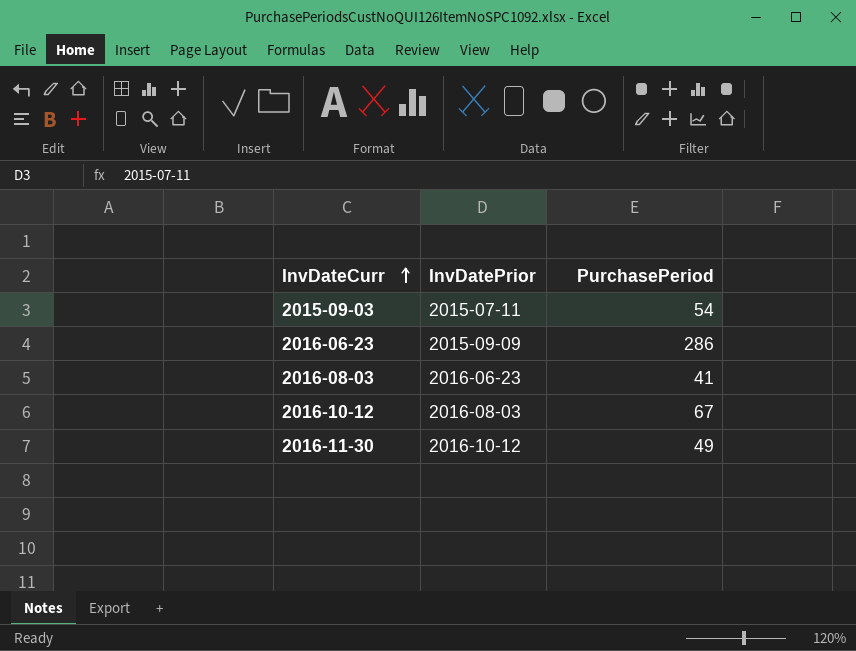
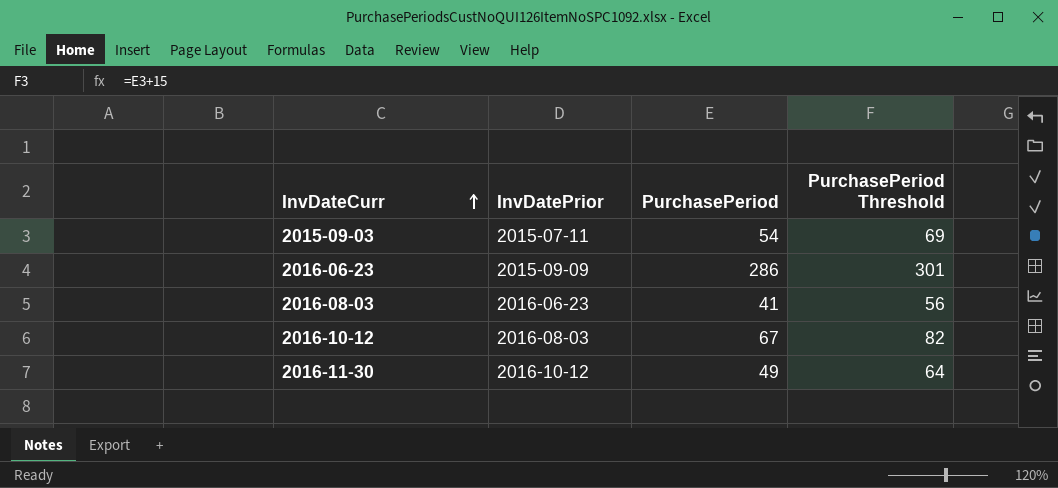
column PurchasePeriod Threshold | formula: none -> [PurchasePeriod] + 15

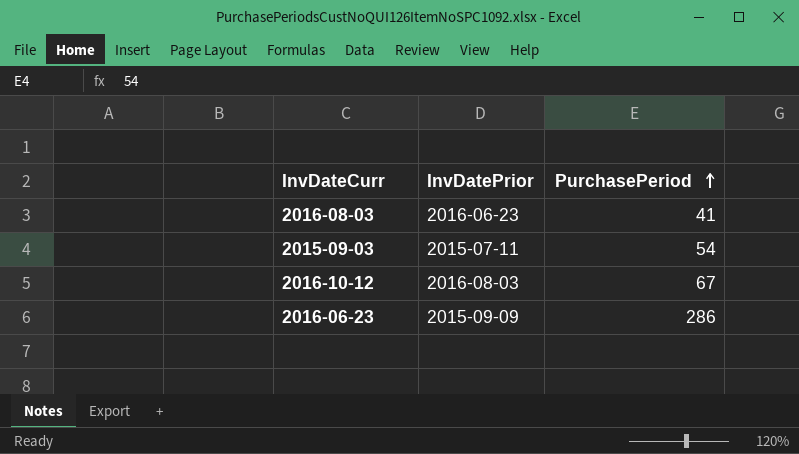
row order: InvDateCurr ascending -> PurchasePeriod ascending
column PurchasePeriod Threshold | formula: [PurchasePeriod] + 15 -> none
row 2016-11-30: 2016-10-12 | 49 | 64 -> none

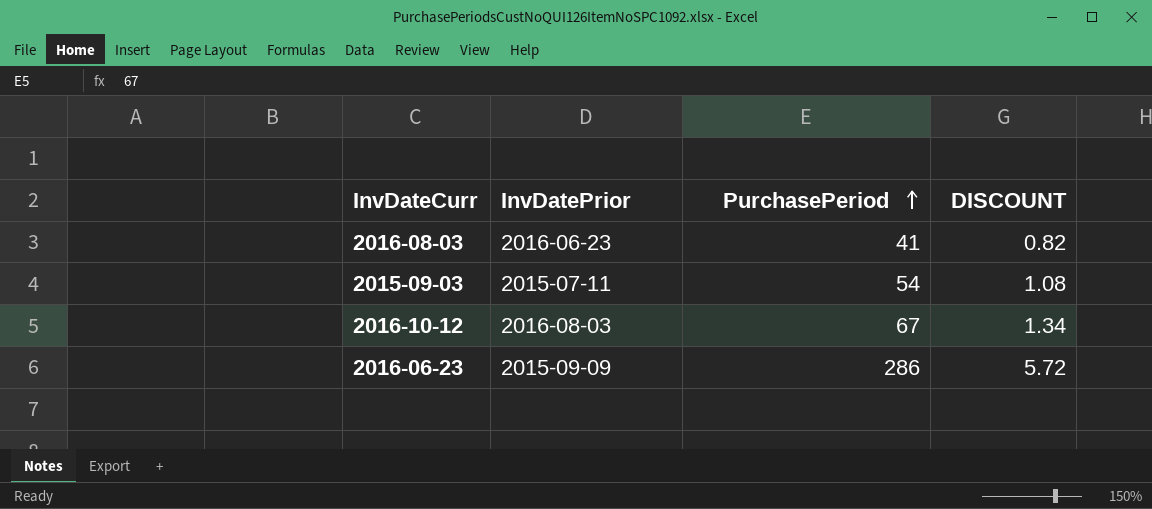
column DISCOUNT | formula: none -> [PurchasePeriod] * 0.02

